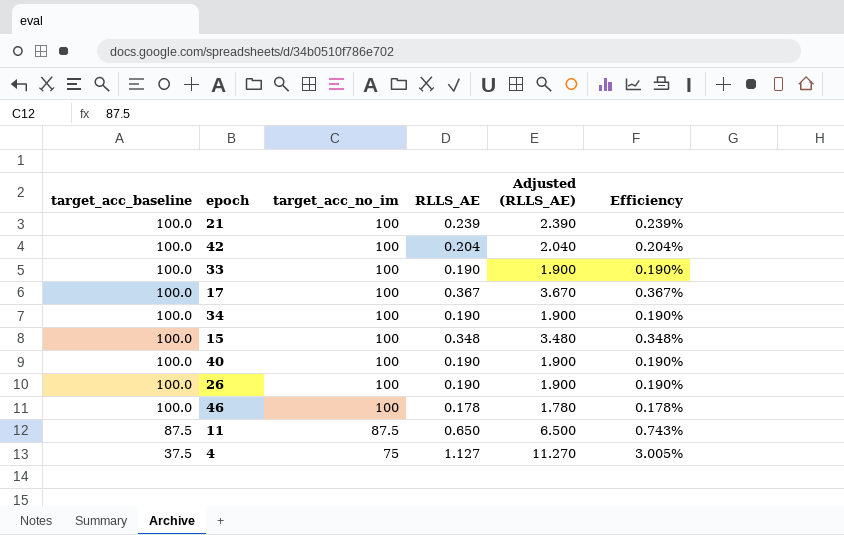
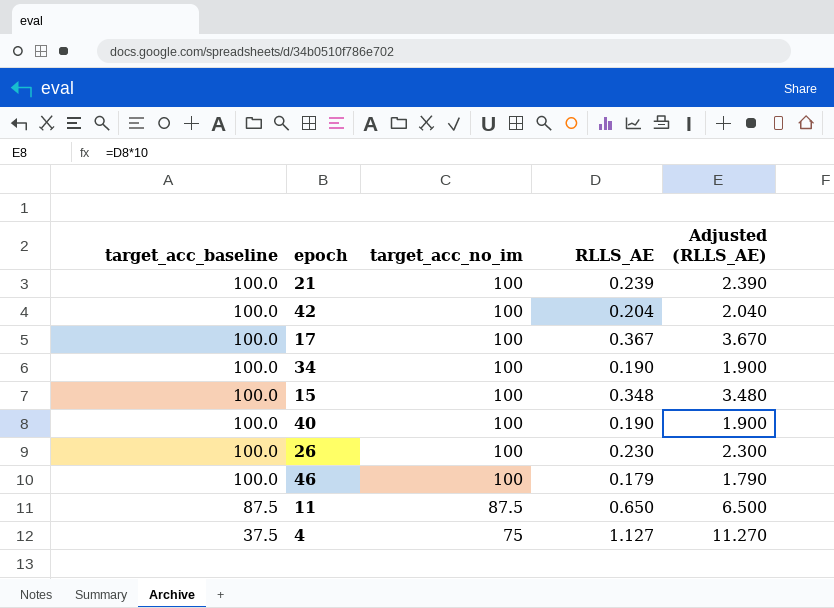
column Efficiency | formula: [RLLS_AE] / [target_acc_baseline] -> none
row 33: 100.0 | 100 | 0.190 | 1.900 | 0.190% -> none
26 | RLLS_AE: 0.190 -> 0.230
26 | Adjusted (RLLS_AE): 1.900 -> 2.300
46 | RLLS_AE: 0.178 -> 0.179
46 | Adjusted (RLLS_AE): 1.780 -> 1.790

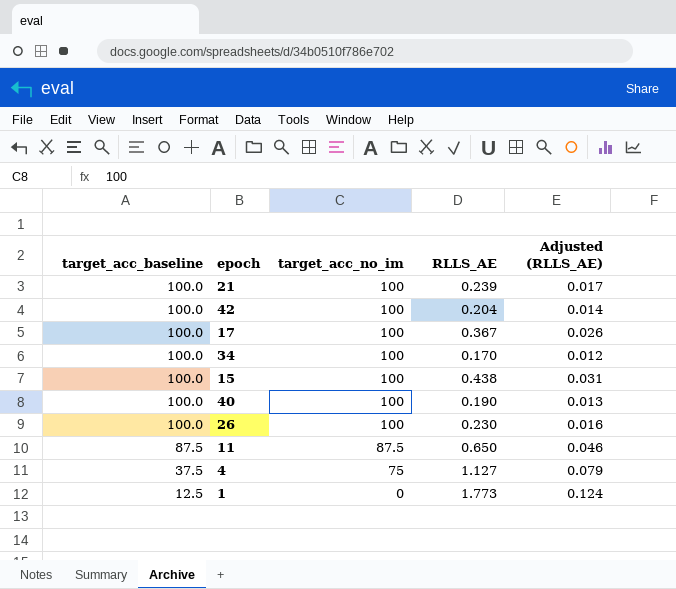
column Adjusted (RLLS_AE) | formula: [RLLS_AE] * 10 -> [RLLS_AE] * 0.07
row 46: 100.0 | 100 | 0.179 | 1.790 -> none
34 | RLLS_AE: 0.190 -> 0.170
15 | RLLS_AE: 0.348 -> 0.438
row 1: none -> 12.5 | 0 | 1.773 | 0.124

